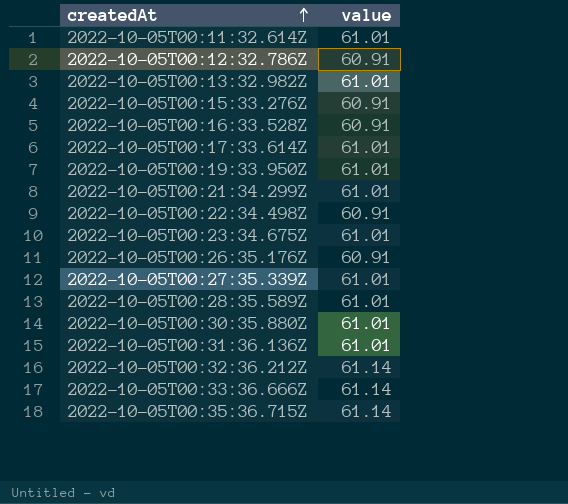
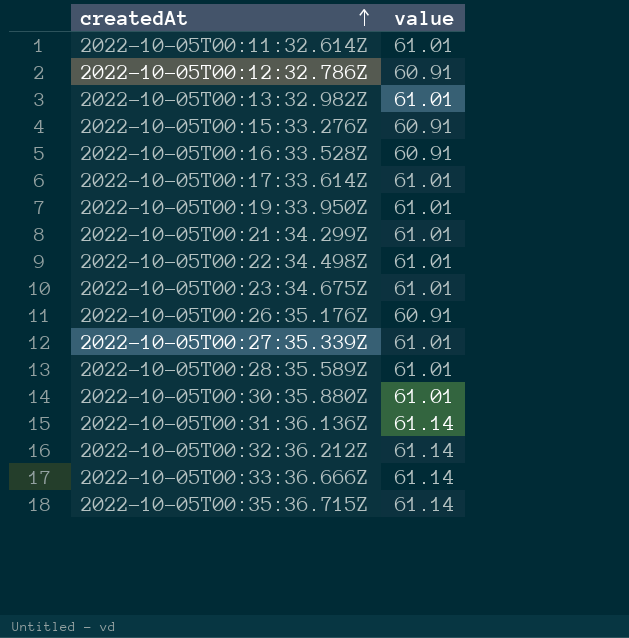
2022-10-05T00:22:34.498Z | value: 60.91 -> 61.01
2022-10-05T00:31:36.136Z | value: 61.01 -> 61.14

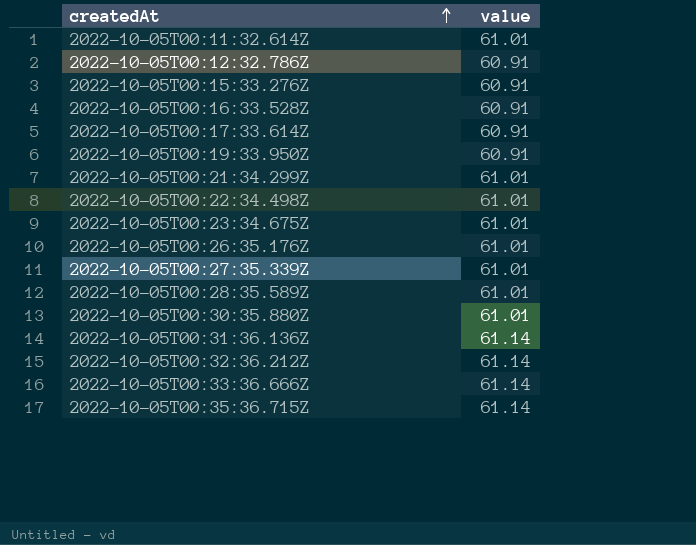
row 2022-10-05T00:13:32.982Z: 61.01 -> none
2022-10-05T00:17:33.614Z | value: 61.01 -> 60.91
2022-10-05T00:19:33.950Z | value: 61.01 -> 60.91
2022-10-05T00:26:35.176Z | value: 60.91 -> 61.01

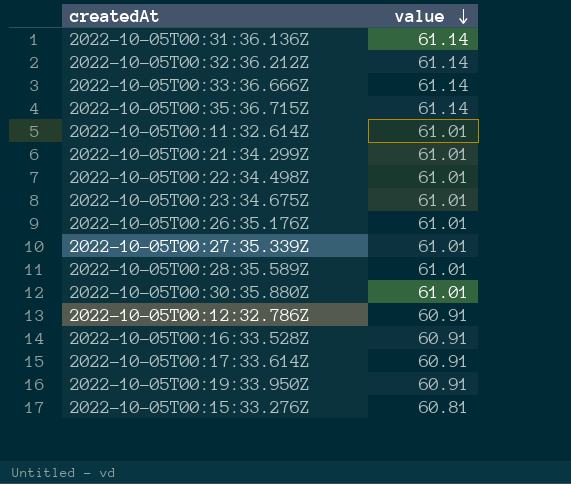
row order: createdAt ascending -> value descending
2022-10-05T00:15:33.276Z | value: 60.91 -> 60.81

